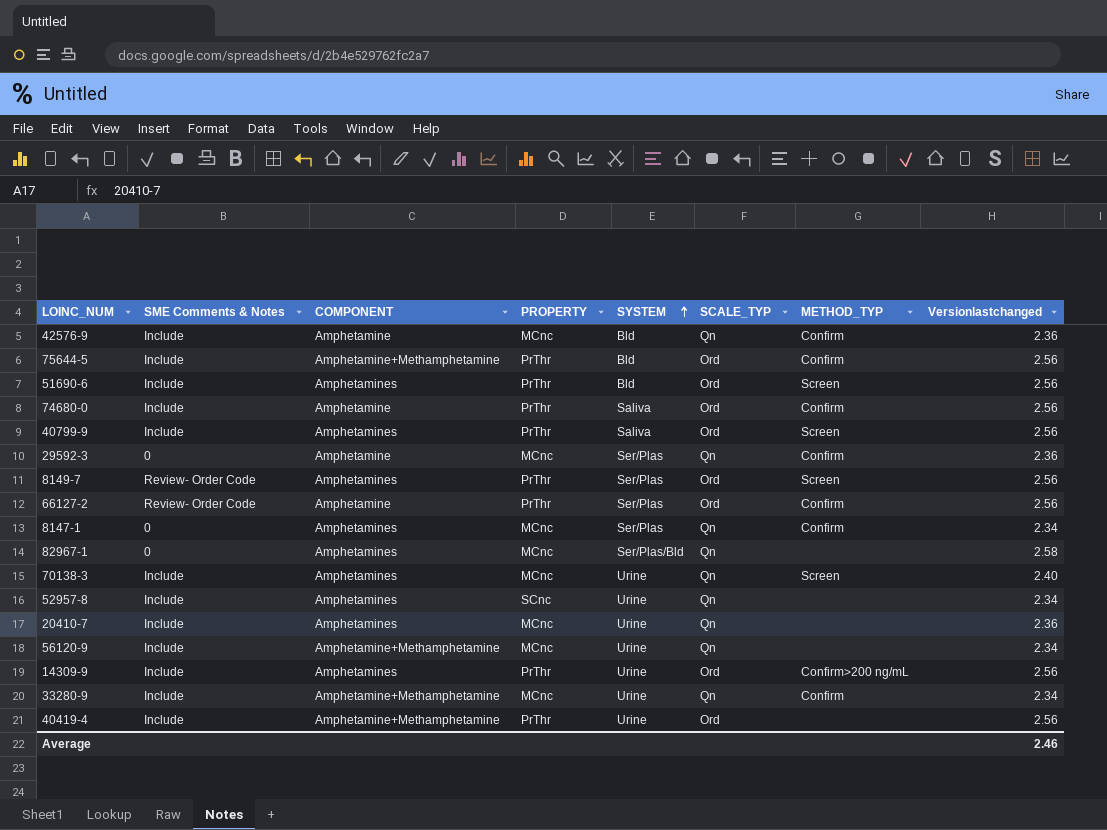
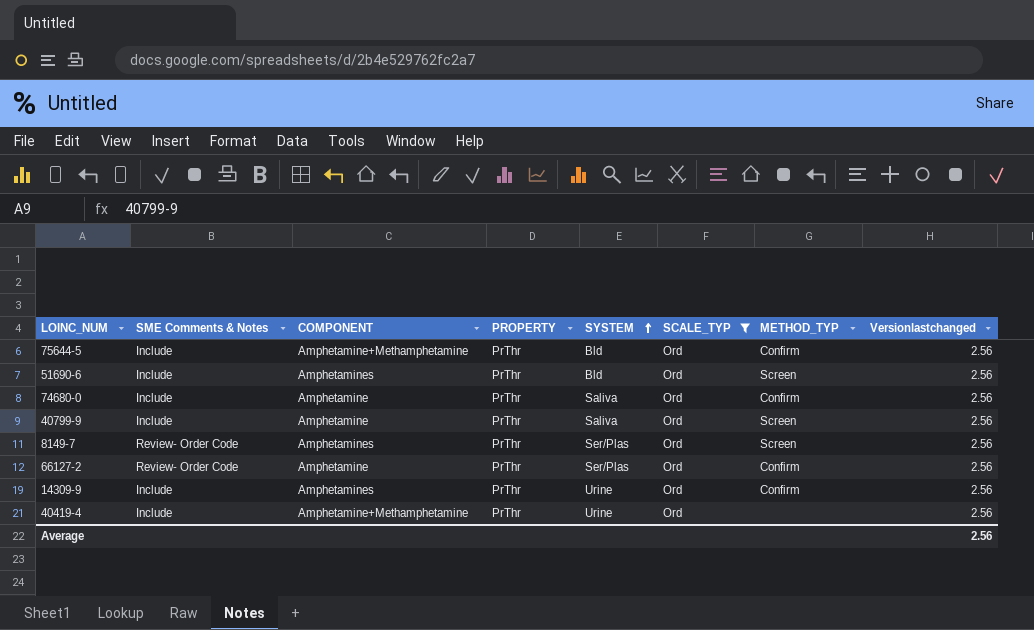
filter: none -> SCALE_TYP = Ord
40799-9 | COMPONENT: Amphetamines -> Amphetamine
14309-9 | METHOD_TYP: Confirm>200 ng/mL -> Confirm
Average | Versionlastchanged: 2.46 -> 2.56

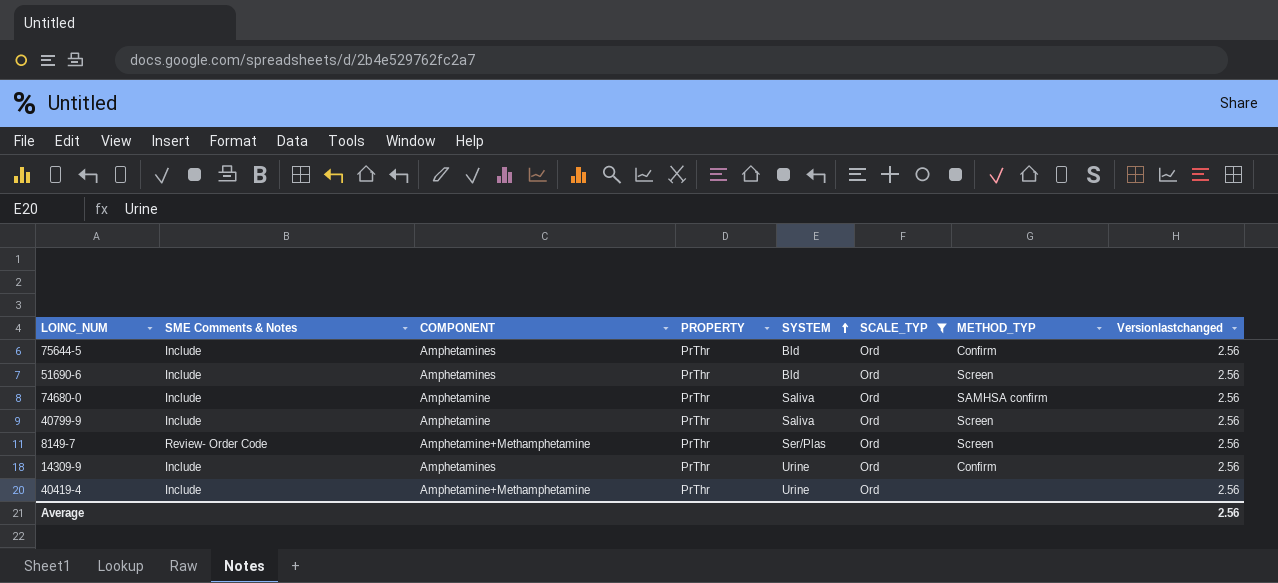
row 66127-2: Review- Order Code | Amphetamine | PrThr | Ser/Plas | Ord | Confirm | 2.56 -> none
75644-5 | COMPONENT: Amphetamine+Methamphetamine -> Amphetamines
74680-0 | METHOD_TYP: Confirm -> SAMHSA confirm
8149-7 | COMPONENT: Amphetamines -> Amphetamine+Methamphetamine

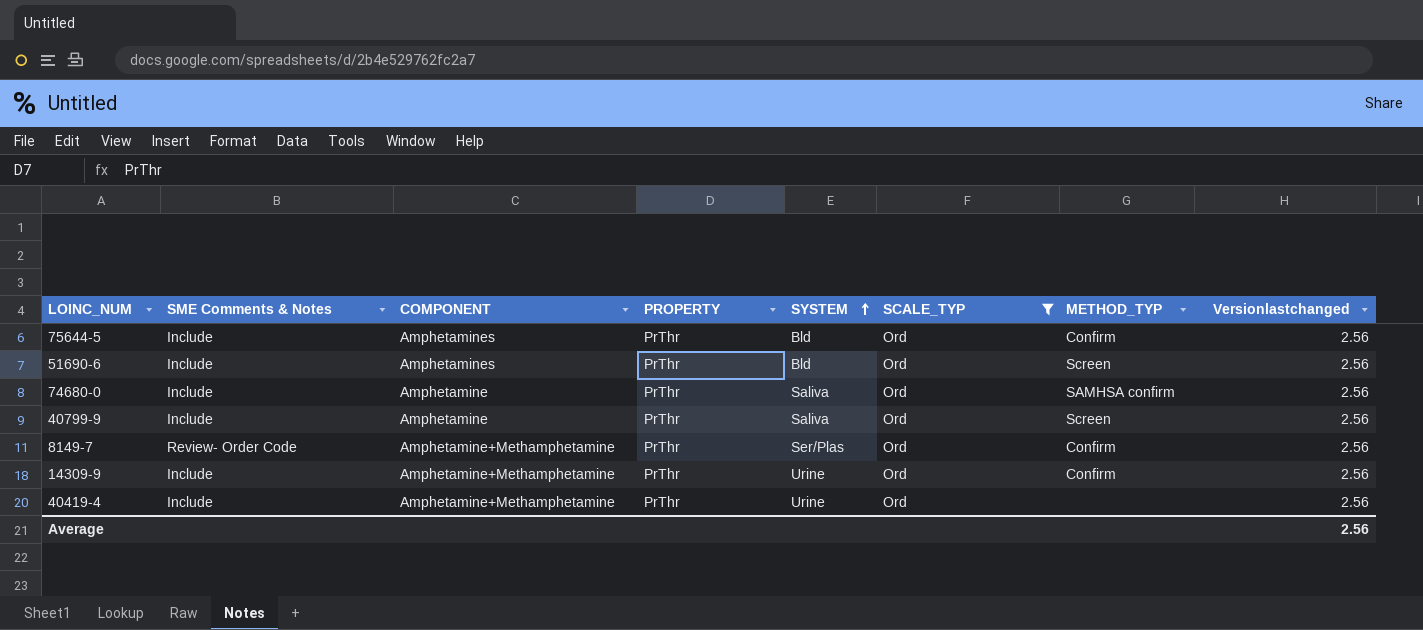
8149-7 | METHOD_TYP: Screen -> Confirm
14309-9 | COMPONENT: Amphetamines -> Amphetamine+Methamphetamine

